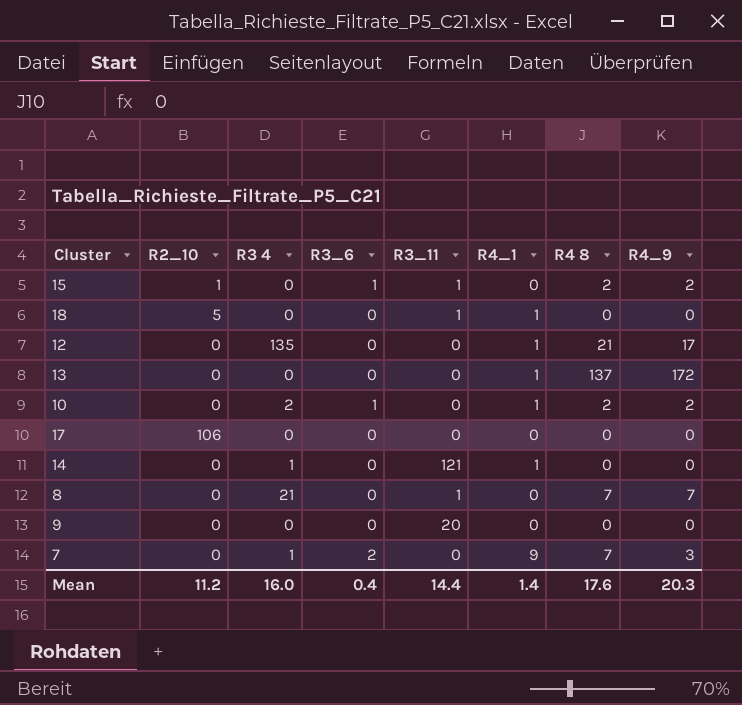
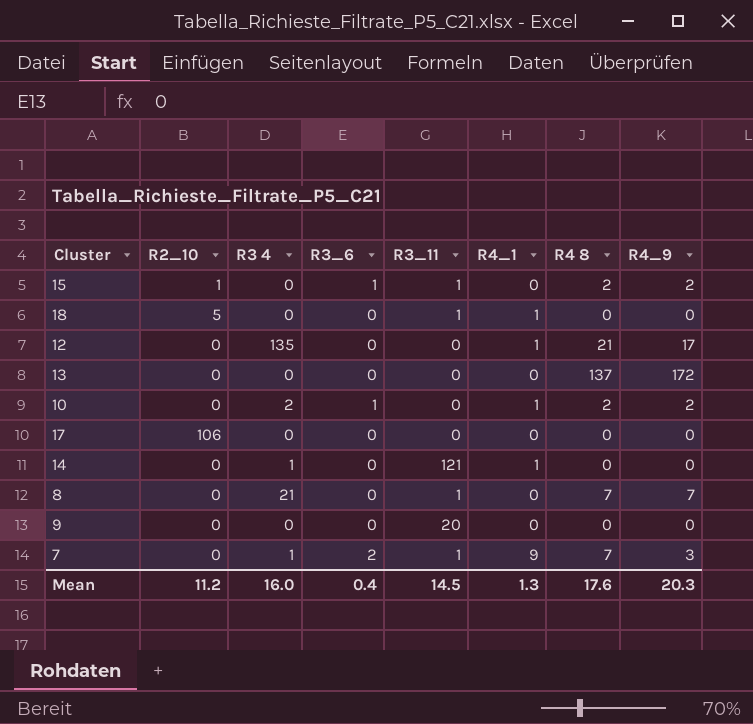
13 | R4_1: 1 -> 0
7 | R3_11: 0 -> 1
Mean | R3_11: 14.4 -> 14.5
Mean | R4_1: 1.4 -> 1.3

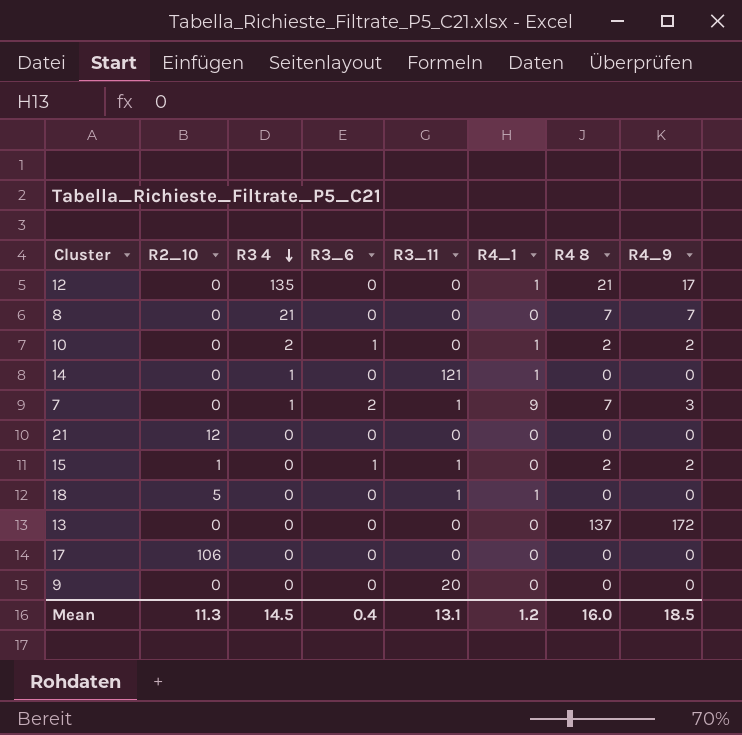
row order: none -> R3 4 descending
8 | R3_11: 1 -> 0
row 21: none -> 12 | 0 | 0 | 0 | 0 | 0 | 0
Mean | R2_10: 11.2 -> 11.3
Mean | R3 4: 16.0 -> 14.5
Mean | R3_11: 14.5 -> 13.1
Mean | R4_1: 1.3 -> 1.2
Mean | R4 8: 17.6 -> 16.0
Mean | R4_9: 20.3 -> 18.5

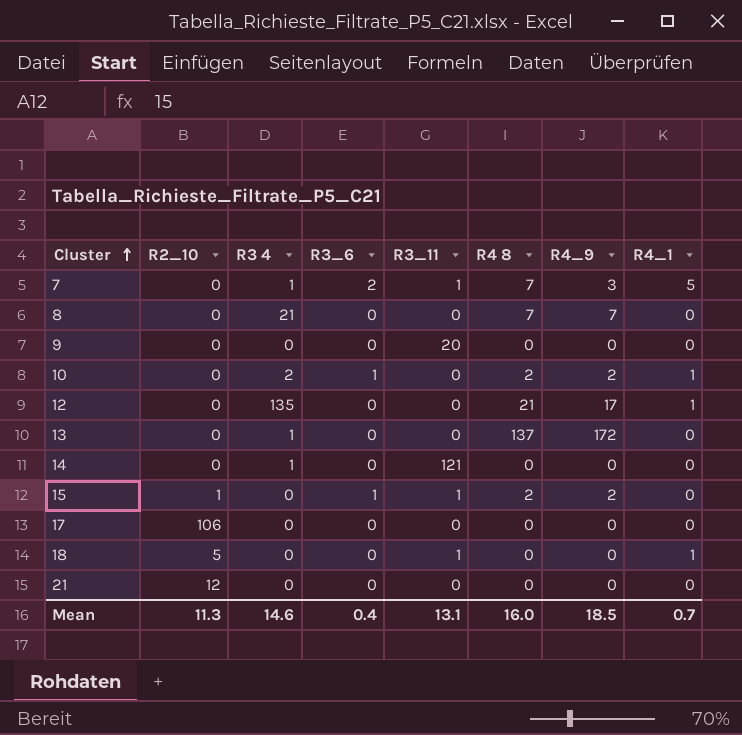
row order: R3 4 descending -> Cluster ascending
column R4_1 | position: 6 -> 8
7 | R4_1: 9 -> 5
13 | R3 4: 0 -> 1
14 | R4_1: 1 -> 0
Mean | R3 4: 14.5 -> 14.6
Mean | R4_1: 1.2 -> 0.7

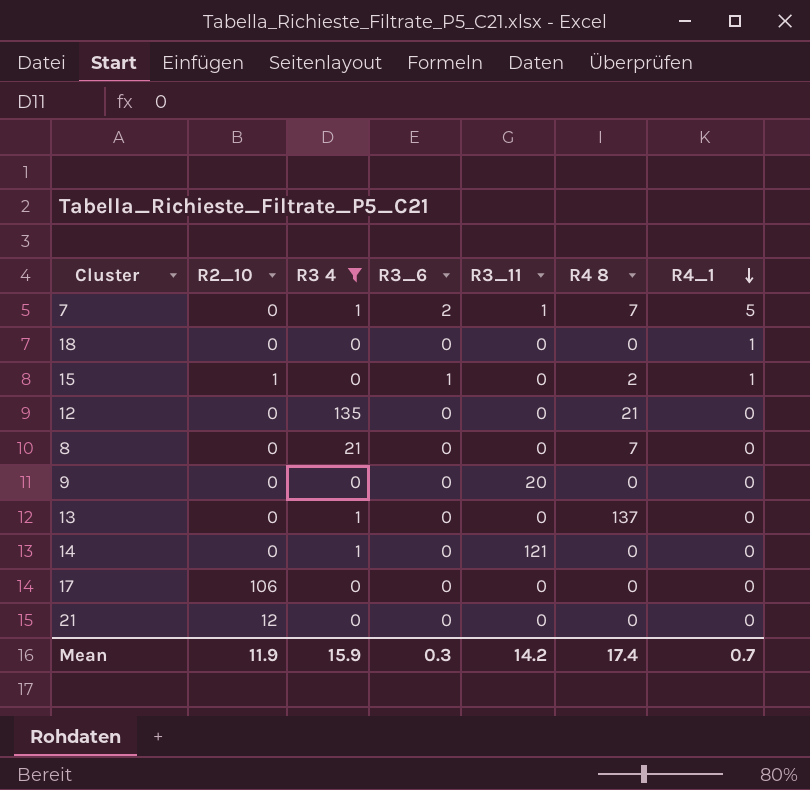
filter: none -> R3 4 != 2
row order: Cluster ascending -> R4_1 descending
column R4_9 | position: 7 -> none
18 | R2_10: 5 -> 0
18 | R3_11: 1 -> 0
15 | R3_11: 1 -> 0
15 | R4_1: 0 -> 1
12 | R4_1: 1 -> 0
Mean | R2_10: 11.3 -> 11.9
Mean | R3 4: 14.6 -> 15.9
Mean | R3_6: 0.4 -> 0.3
Mean | R3_11: 13.1 -> 14.2
Mean | R4 8: 16.0 -> 17.4

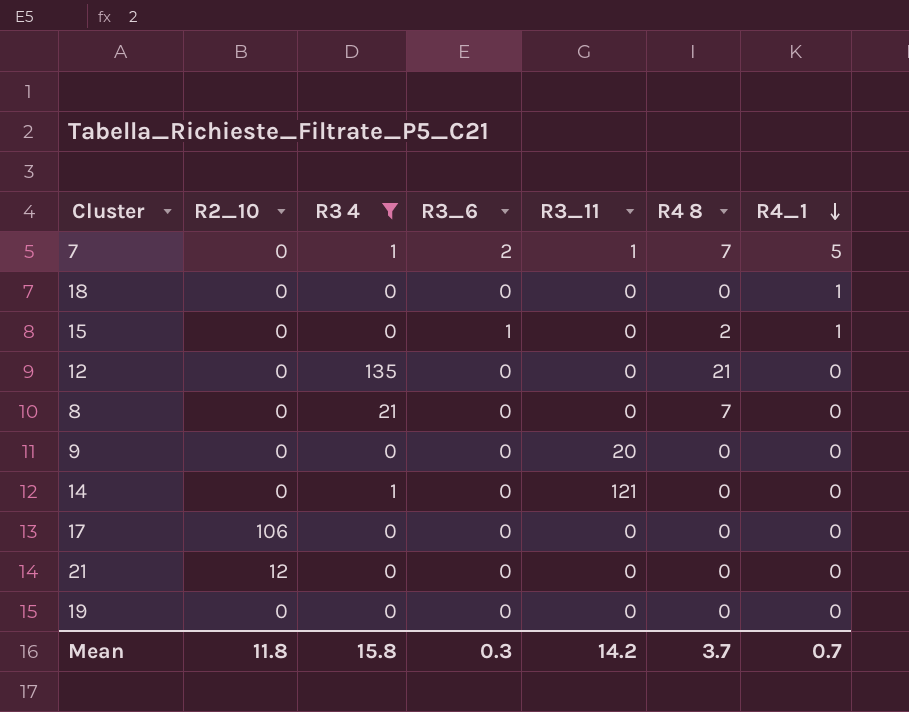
row 13: 0 | 1 | 0 | 0 | 137 | 0 -> none
15 | R2_10: 1 -> 0
row 19: none -> 0 | 0 | 0 | 0 | 0 | 0
Mean | R2_10: 11.9 -> 11.8
Mean | R3 4: 15.9 -> 15.8
Mean | R4 8: 17.4 -> 3.7

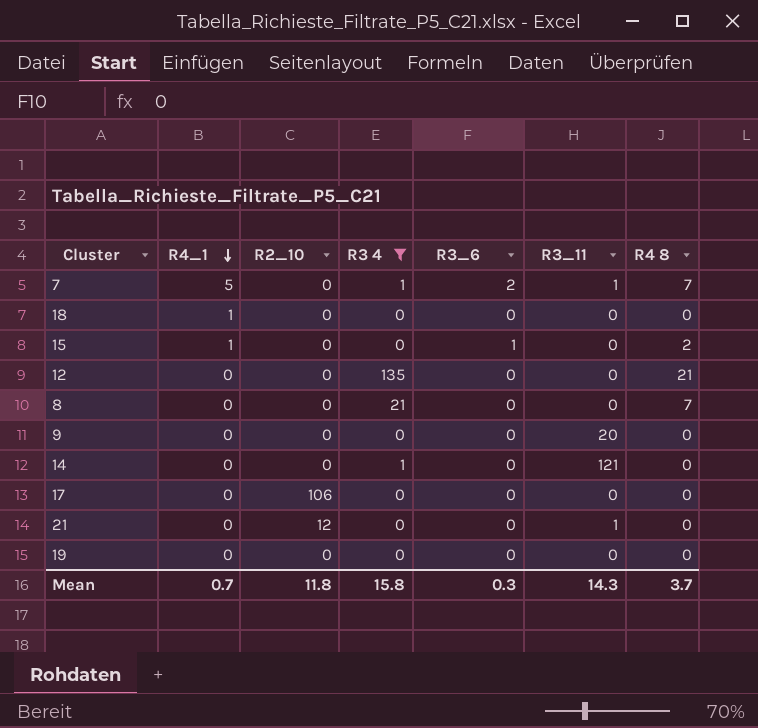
column R4_1 | position: 7 -> 2
21 | R3_11: 0 -> 1
Mean | R3_11: 14.2 -> 14.3

